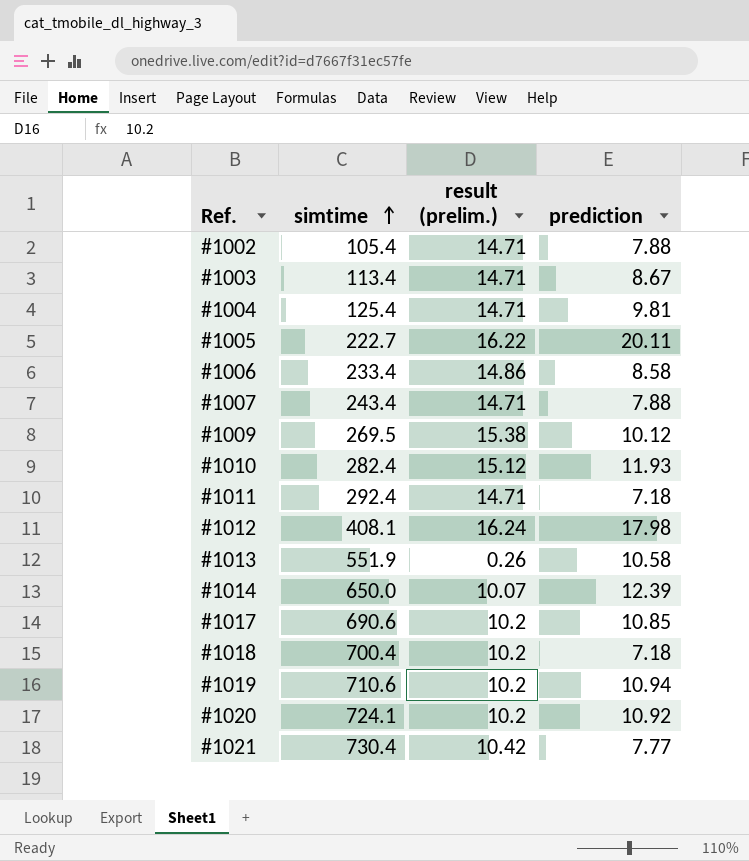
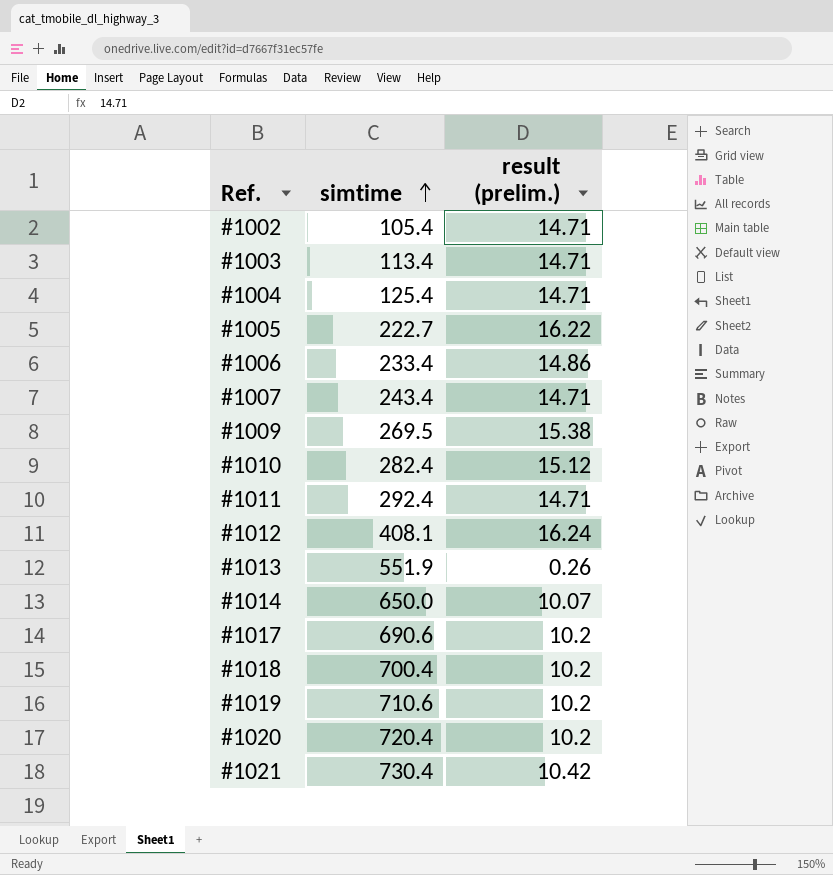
column prediction | position: 4 -> none
#1020 | simtime: 724.1 -> 720.4

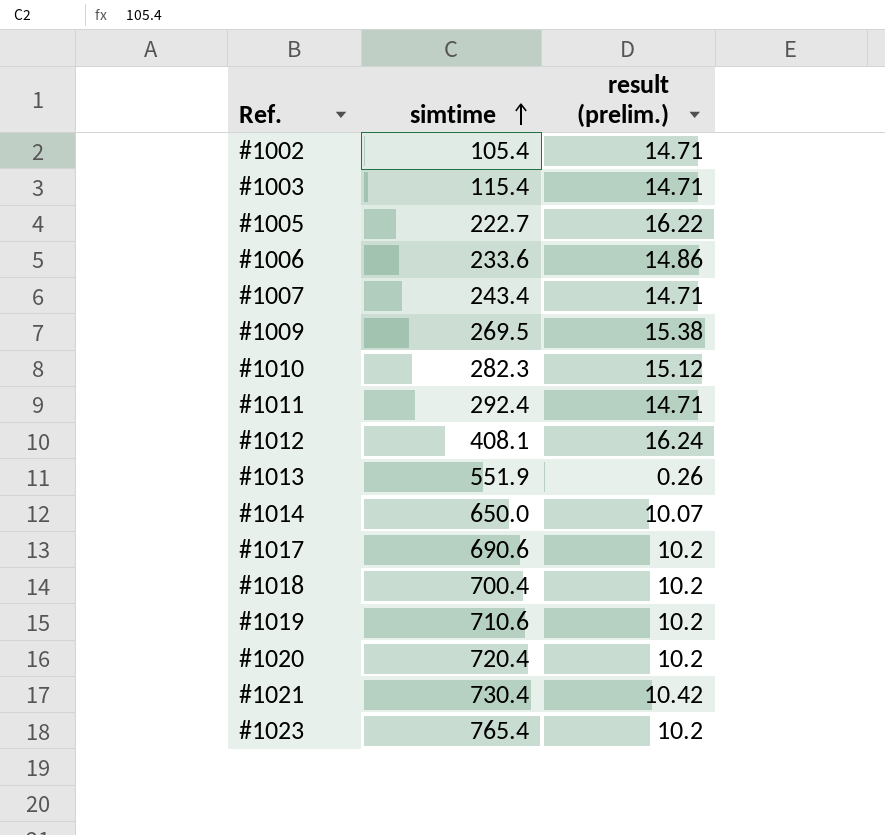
row #1004: 125.4 | 14.71 -> none
#1003 | simtime: 113.4 -> 115.4
#1006 | simtime: 233.4 -> 233.6
#1010 | simtime: 282.4 -> 282.3
row #1023: none -> 765.4 | 10.2

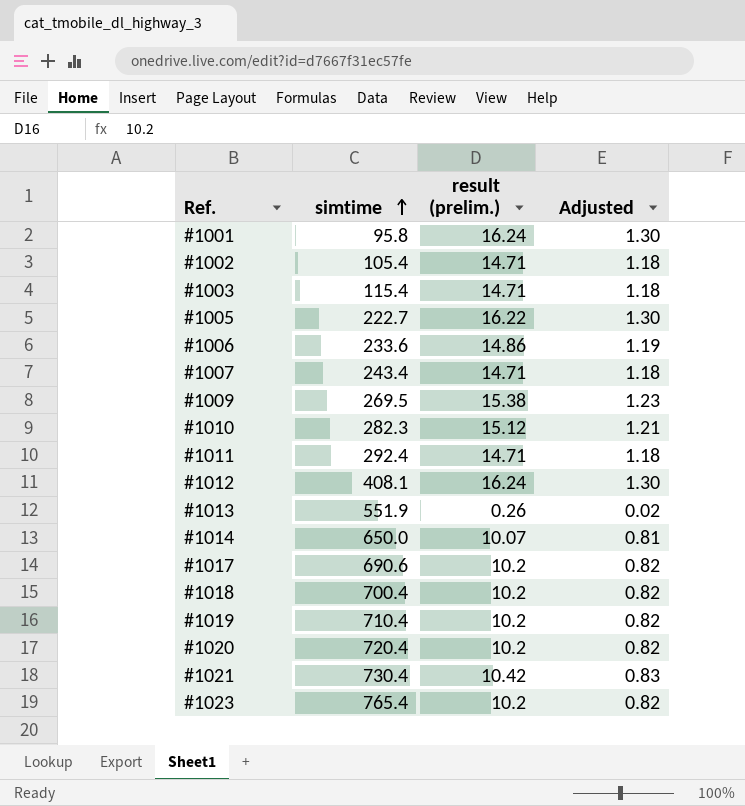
column Adjusted | formula: none -> [result (prelim.)] * 0.08
row #1001: none -> 95.8 | 16.24 | 1.30
#1019 | simtime: 710.6 -> 710.4

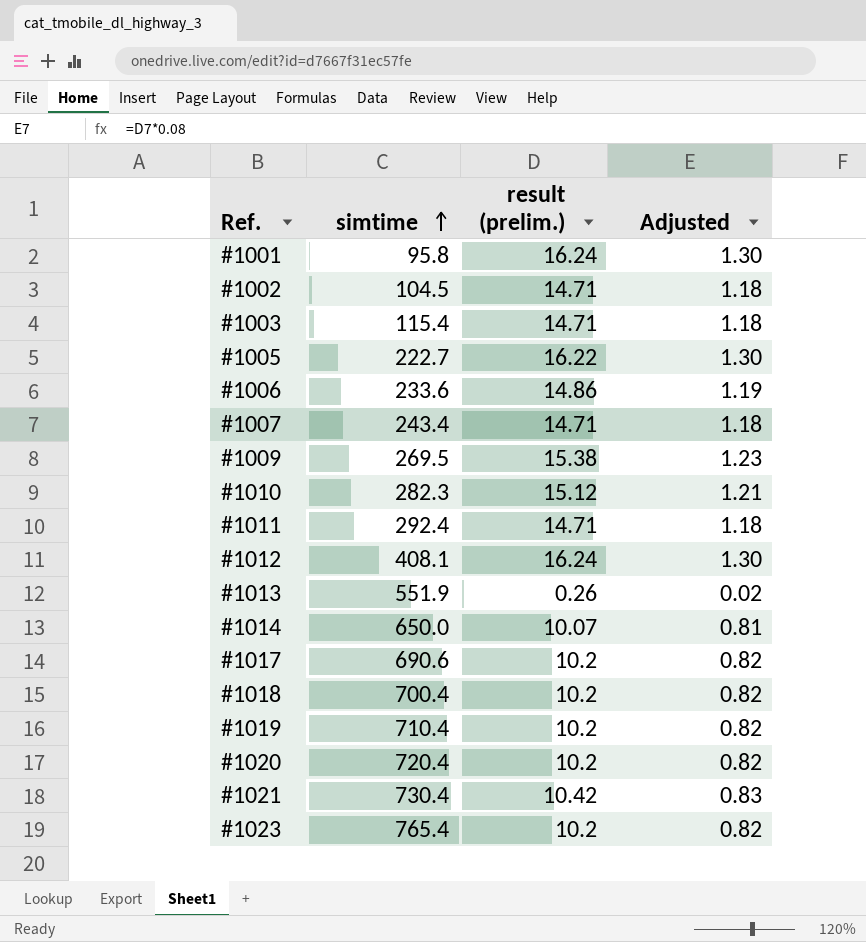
#1002 | simtime: 105.4 -> 104.5

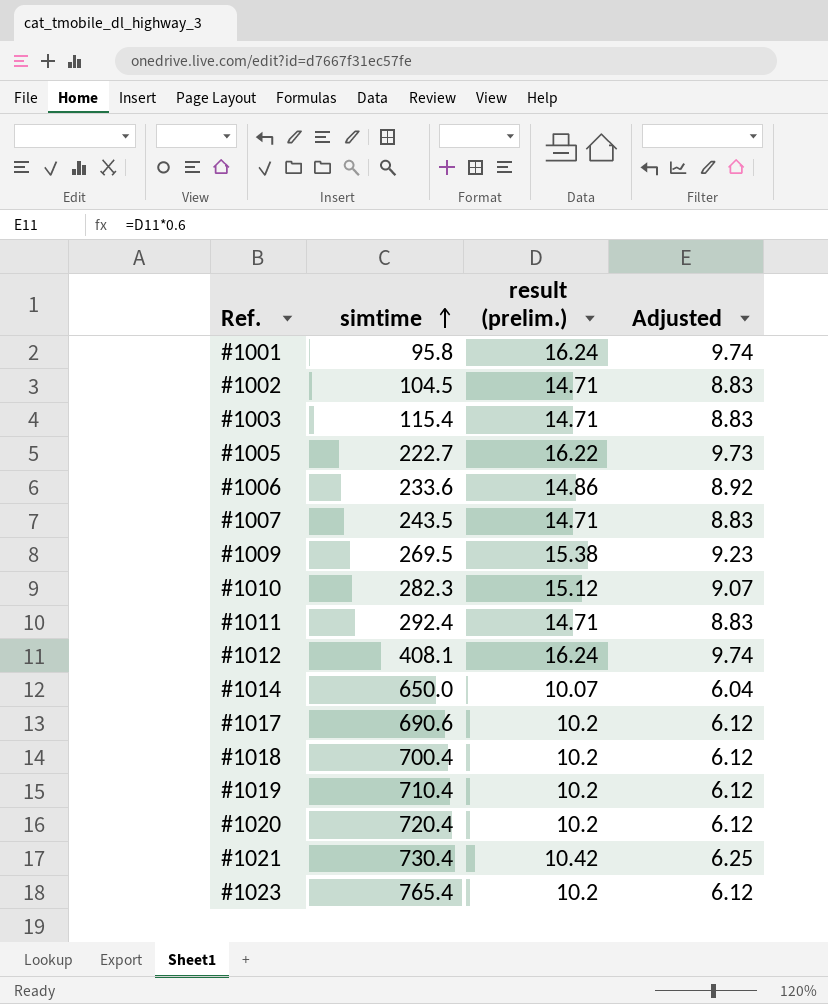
column Adjusted | formula: [result (prelim.)] * 0.08 -> [result (prelim.)] * 0.6
row #1013: 551.9 | 0.26 | 0.02 -> none
#1007 | simtime: 243.4 -> 243.5

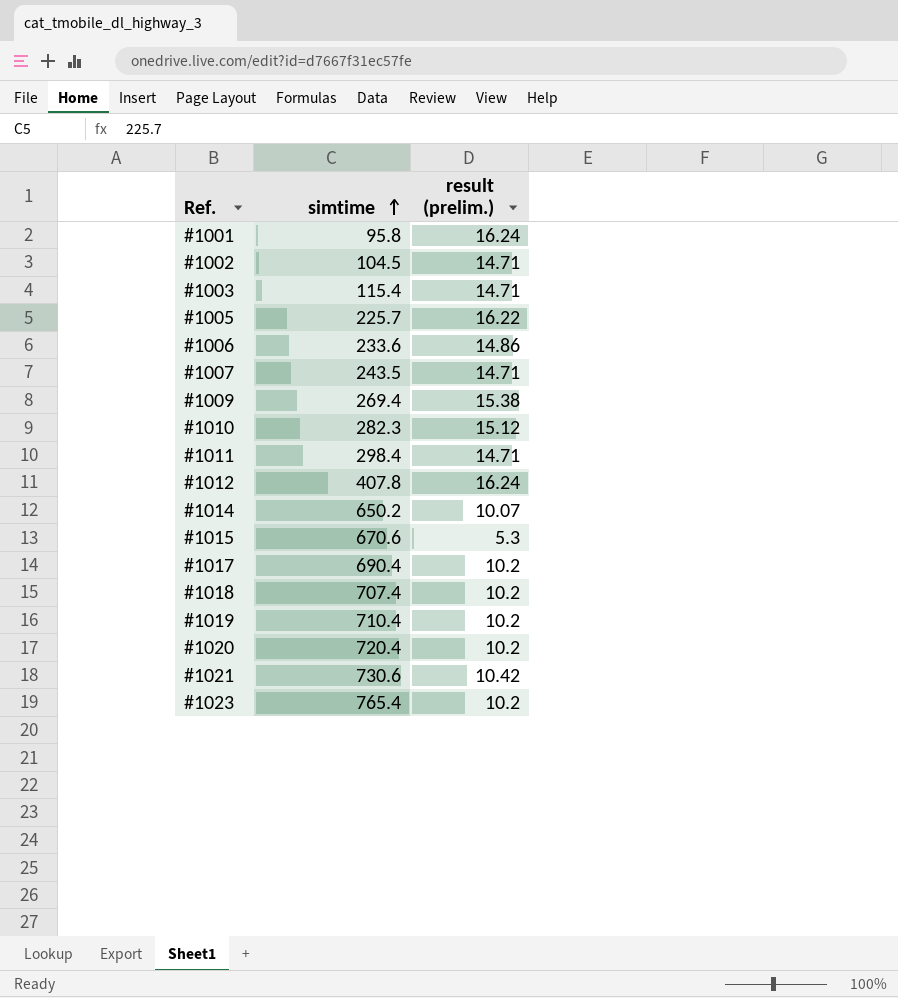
column Adjusted | formula: [result (prelim.)] * 0.6 -> none
#1005 | simtime: 222.7 -> 225.7
#1009 | simtime: 269.5 -> 269.4
#1011 | simtime: 292.4 -> 298.4
#1012 | simtime: 408.1 -> 407.8
#1014 | simtime: 650.0 -> 650.2
row #1015: none -> 670.6 | 5.3
#1017 | simtime: 690.6 -> 690.4
#1018 | simtime: 700.4 -> 707.4
#1021 | simtime: 730.4 -> 730.6

